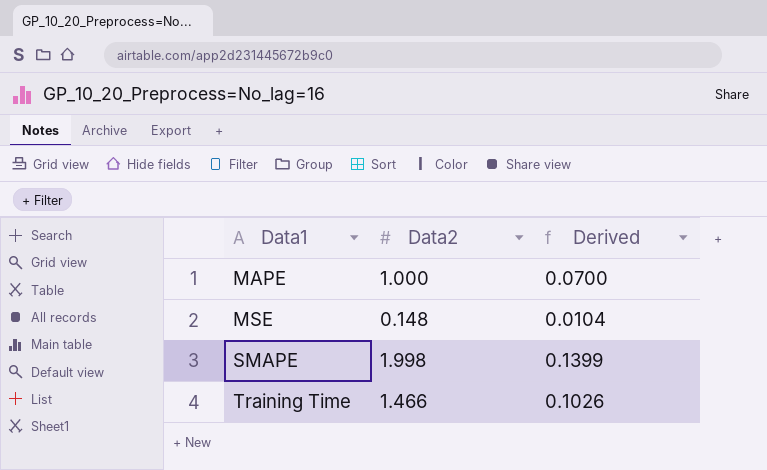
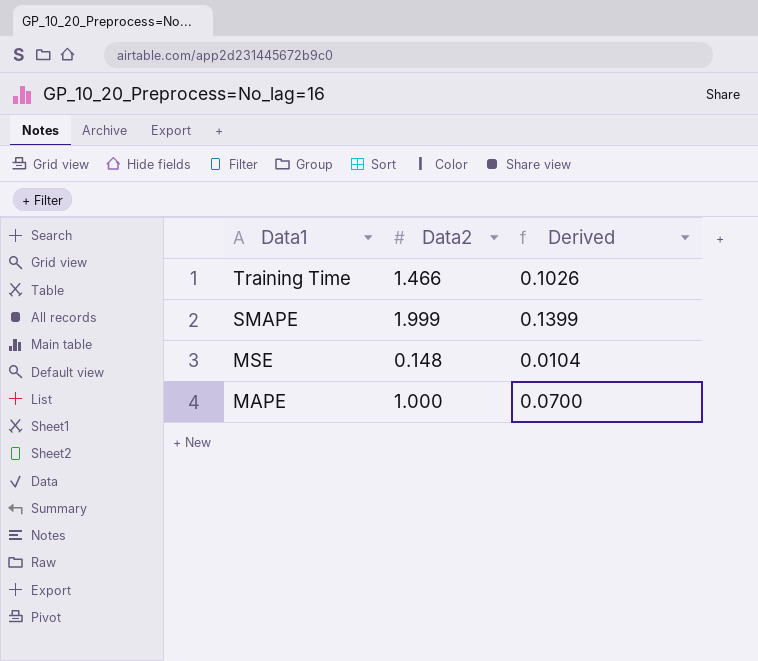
row order: Data1 ascending -> Data1 descending
SMAPE | Data2: 1.998 -> 1.999

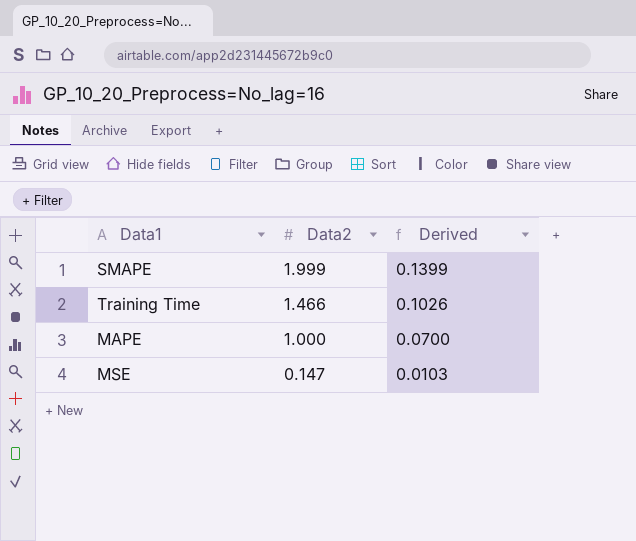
row order: Data1 descending -> Data2 descending
MSE | Data2: 0.148 -> 0.147
MSE | Derived: 0.0104 -> 0.0103

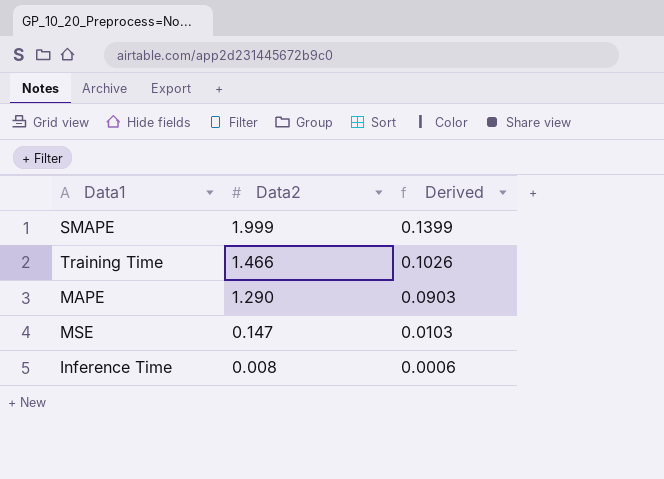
MAPE | Data2: 1.000 -> 1.290
MAPE | Derived: 0.0700 -> 0.0903
row Inference Time: none -> 0.008 | 0.0006

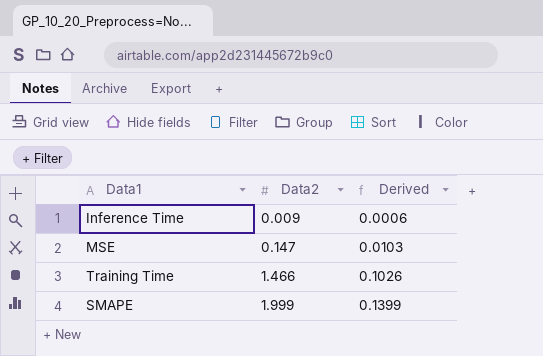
row order: Data2 descending -> Data2 ascending
row MAPE: 1.290 | 0.0903 -> none
Inference Time | Data2: 0.008 -> 0.009

